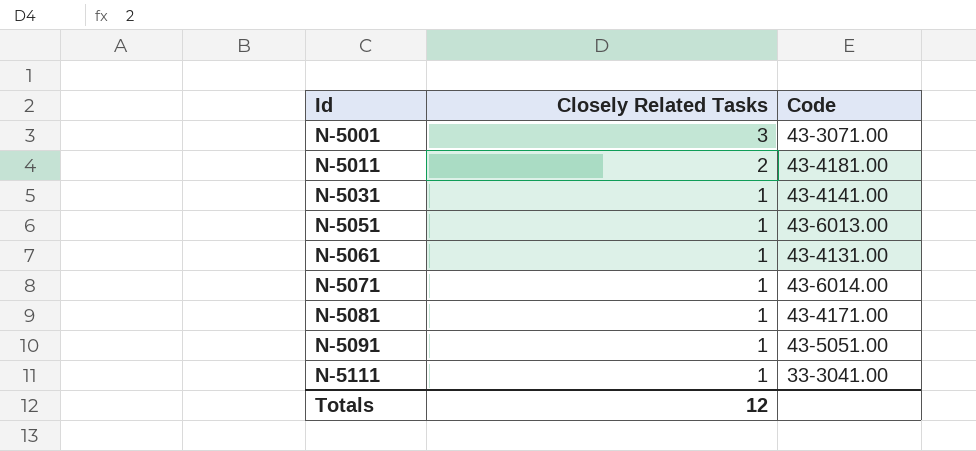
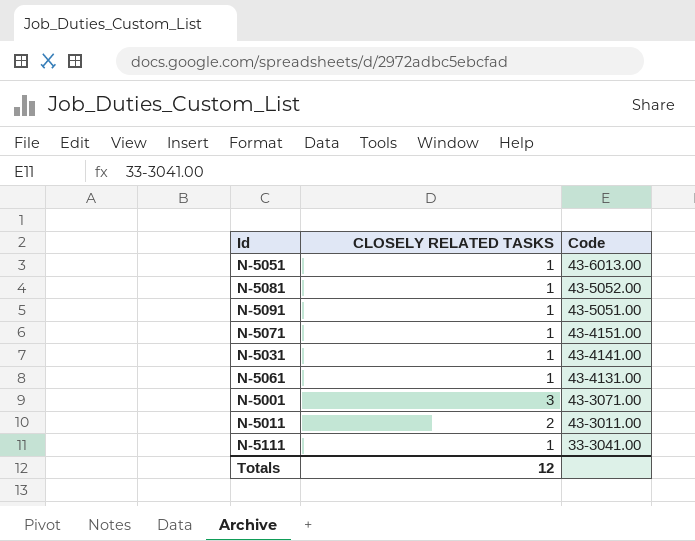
row order: Id ascending -> Code descending
column name: Closely Related Tasks -> CLOSELY RELATED TASKS
N-5081 | Code: 43-4171.00 -> 43-5052.00
N-5071 | Code: 43-6014.00 -> 43-4151.00
N-5011 | Code: 43-4181.00 -> 43-3011.00

